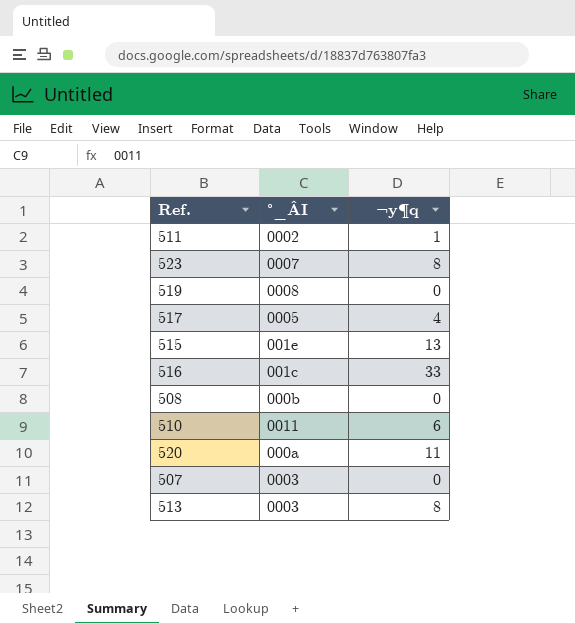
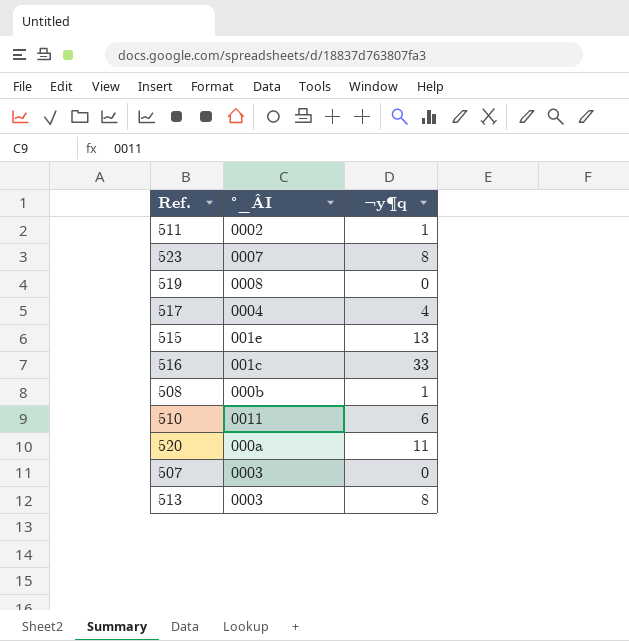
517 | °_ÂI: 0005 -> 0004
508 | ¬y¶q: 0 -> 1

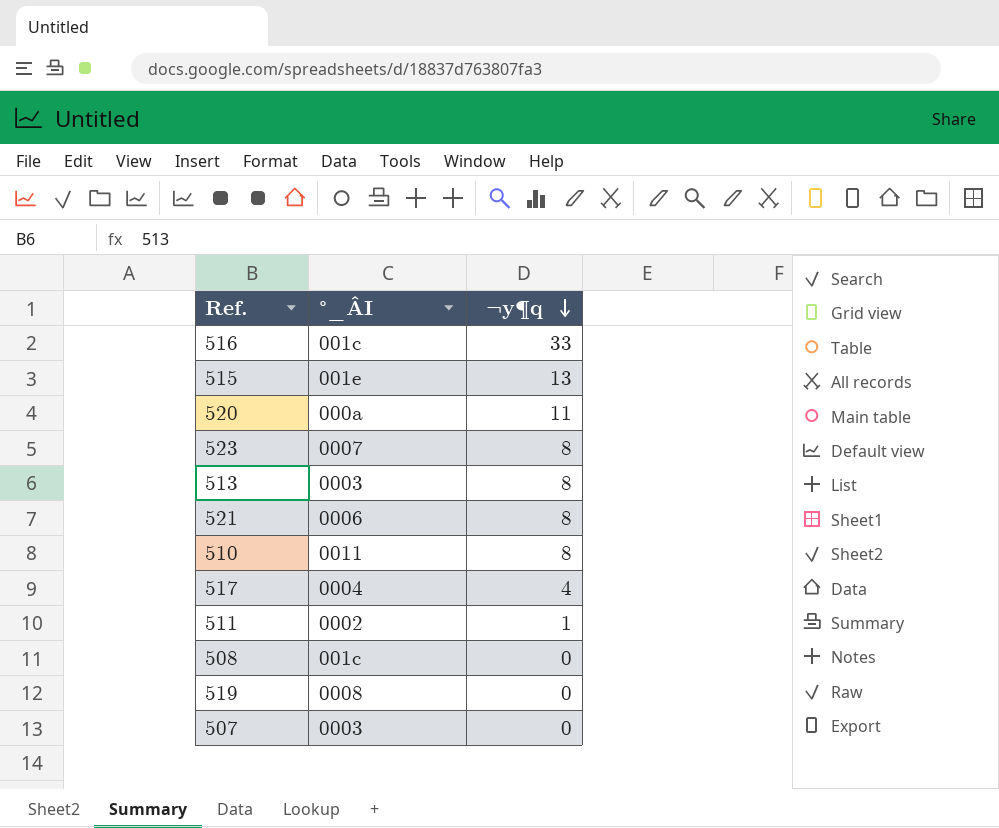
row order: none -> ¬y¶q descending
row 521: none -> 0006 | 8
510 | ¬y¶q: 6 -> 8
508 | °_ÂI: 000b -> 001c
508 | ¬y¶q: 1 -> 0

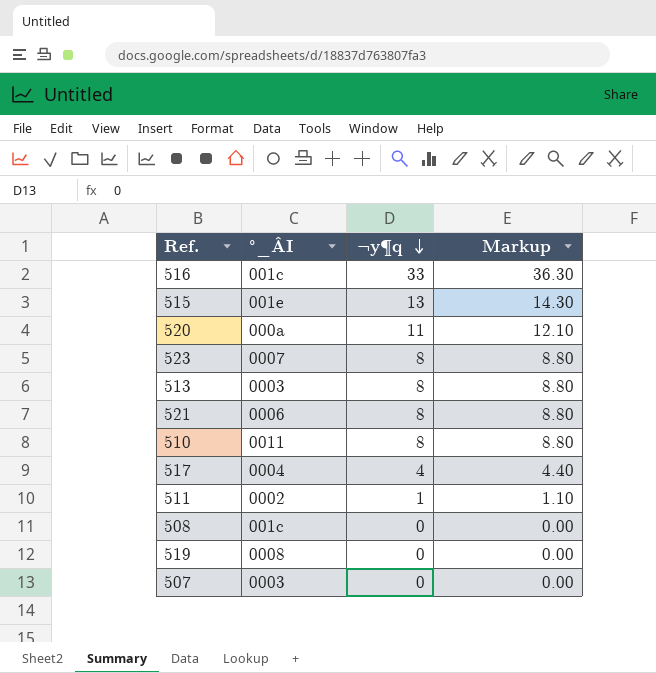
column Markup | formula: none -> [¬y¶q] * 1.1

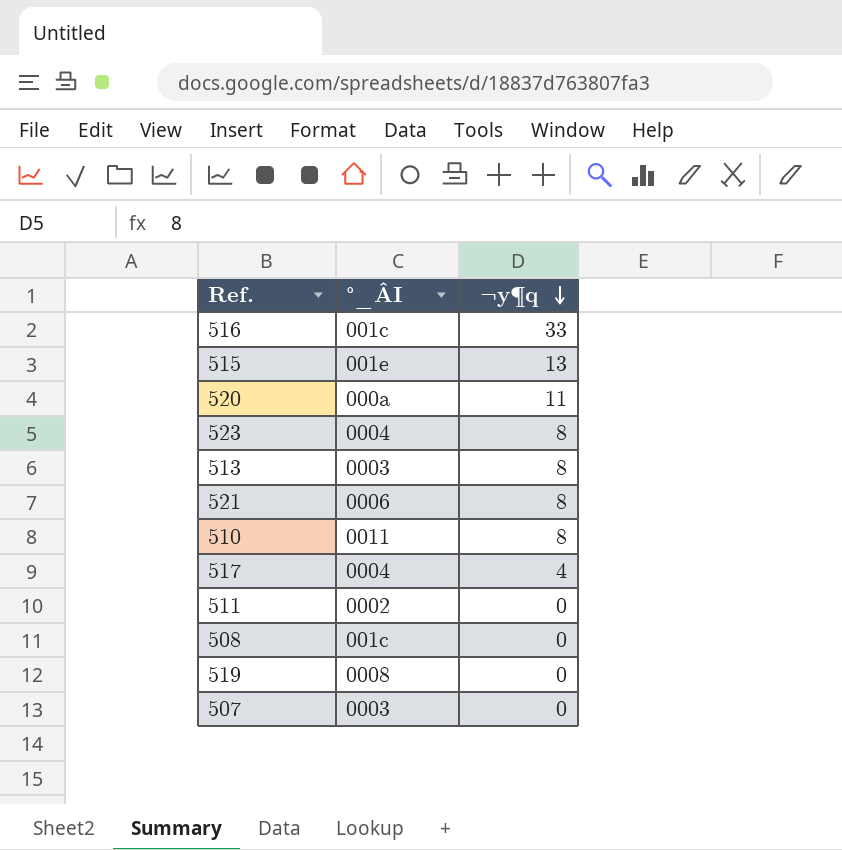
column Markup | formula: [¬y¶q] * 1.1 -> none
523 | °_ÂI: 0007 -> 0004
511 | ¬y¶q: 1 -> 0

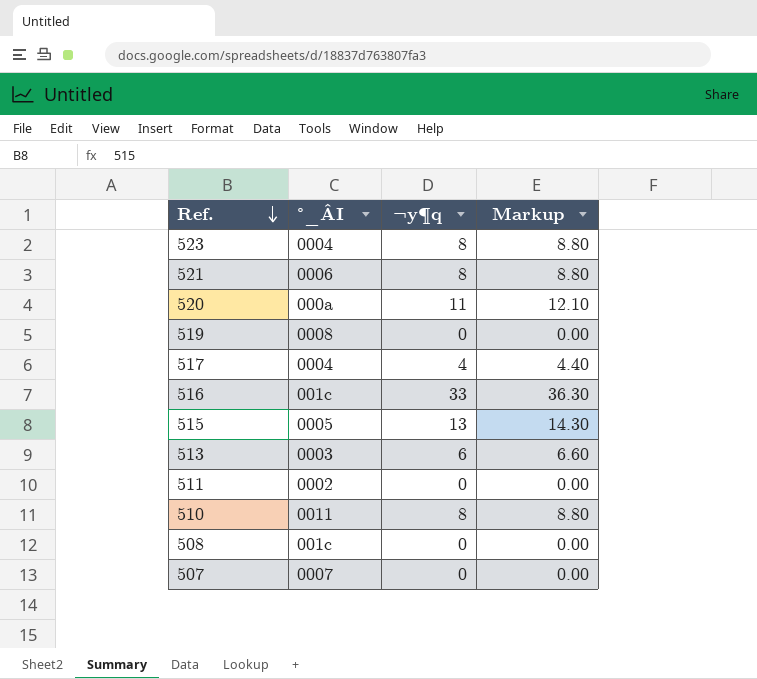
row order: ¬y¶q descending -> Ref. descending
column Markup | formula: none -> [¬y¶q] * 1.1
515 | °_ÂI: 001e -> 0005
513 | ¬y¶q: 8 -> 6
507 | °_ÂI: 0003 -> 0007

